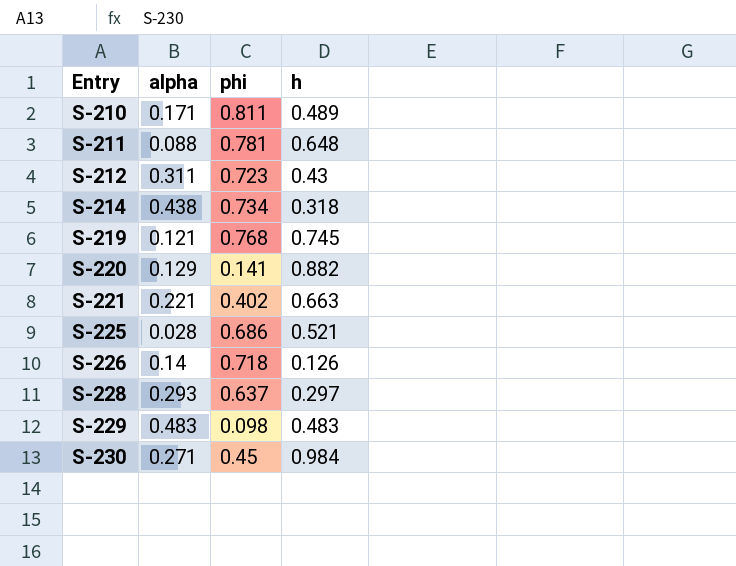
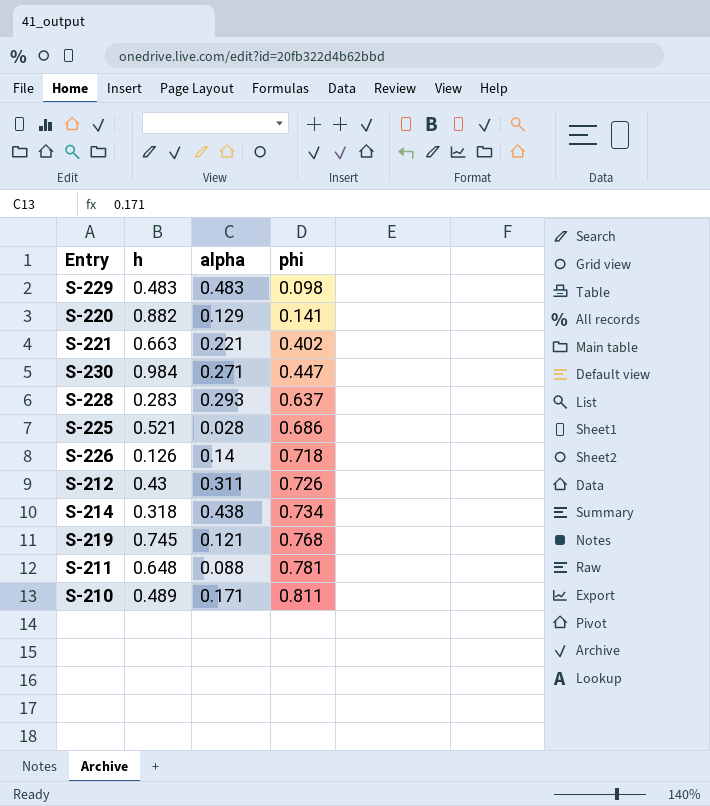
row order: Entry ascending -> phi ascending
column h | position: 4 -> 2
S-230 | phi: 0.45 -> 0.447
S-228 | h: 0.297 -> 0.283
S-212 | phi: 0.723 -> 0.726

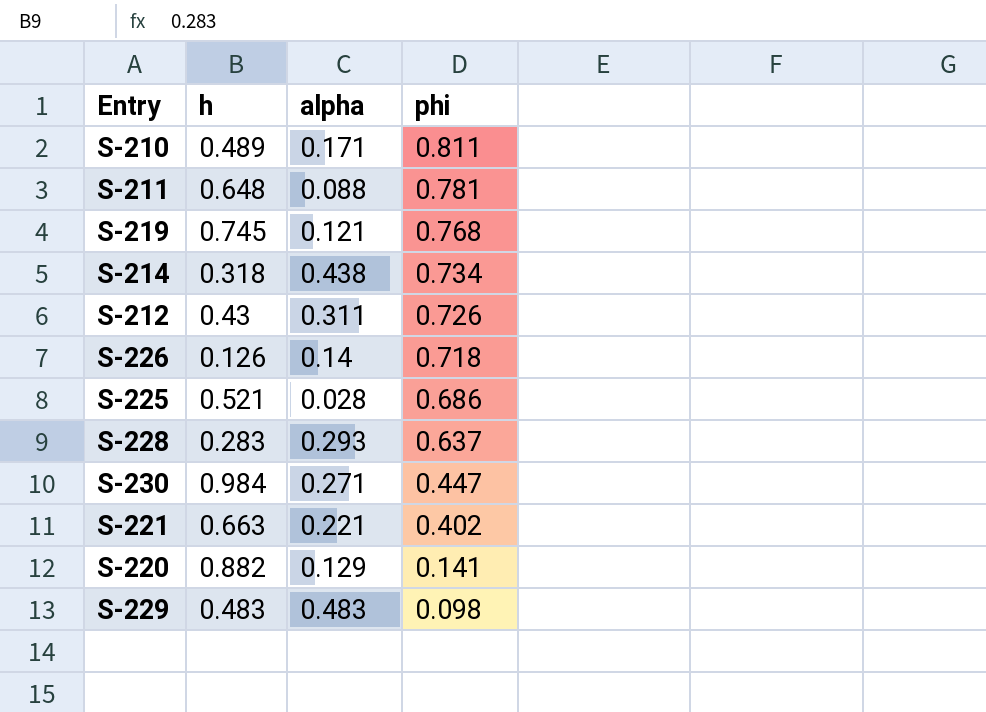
row order: phi ascending -> phi descending

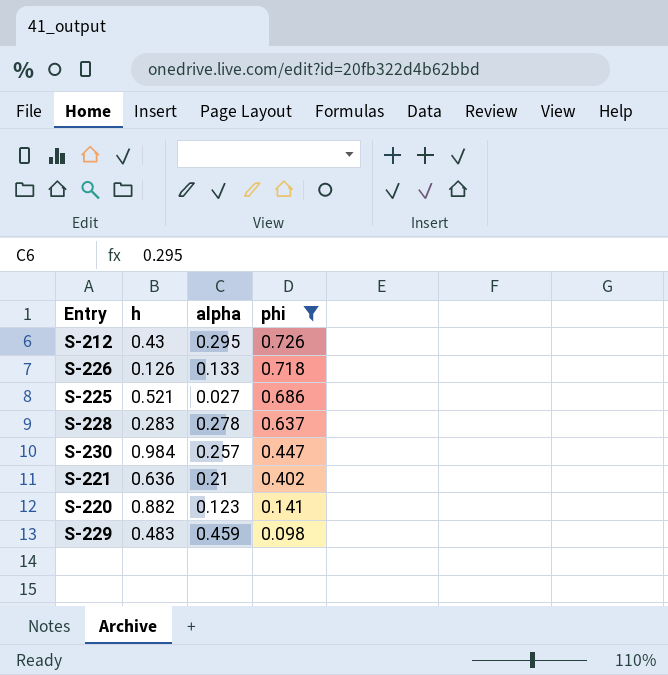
filter: none -> phi <= 0.726
S-212 | alpha: 0.311 -> 0.295
S-226 | alpha: 0.14 -> 0.133
S-225 | alpha: 0.028 -> 0.027
S-228 | alpha: 0.293 -> 0.278
S-230 | alpha: 0.271 -> 0.257
S-221 | h: 0.663 -> 0.636
S-221 | alpha: 0.221 -> 0.21
S-220 | alpha: 0.129 -> 0.123
S-229 | alpha: 0.483 -> 0.459

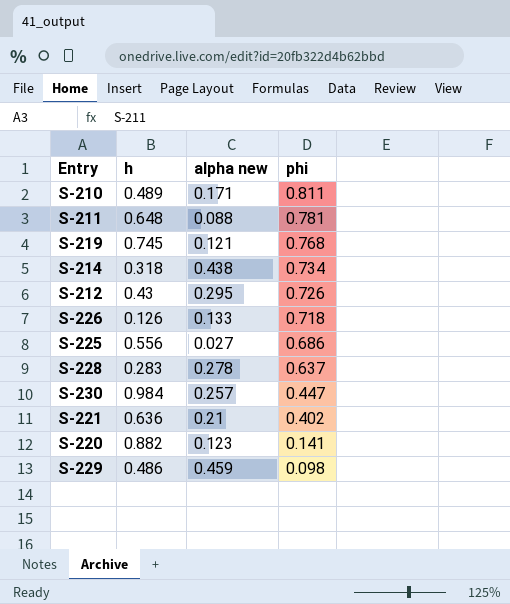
filter: phi <= 0.726 -> none
column name: alpha -> alpha new
S-225 | h: 0.521 -> 0.556
S-229 | h: 0.483 -> 0.486

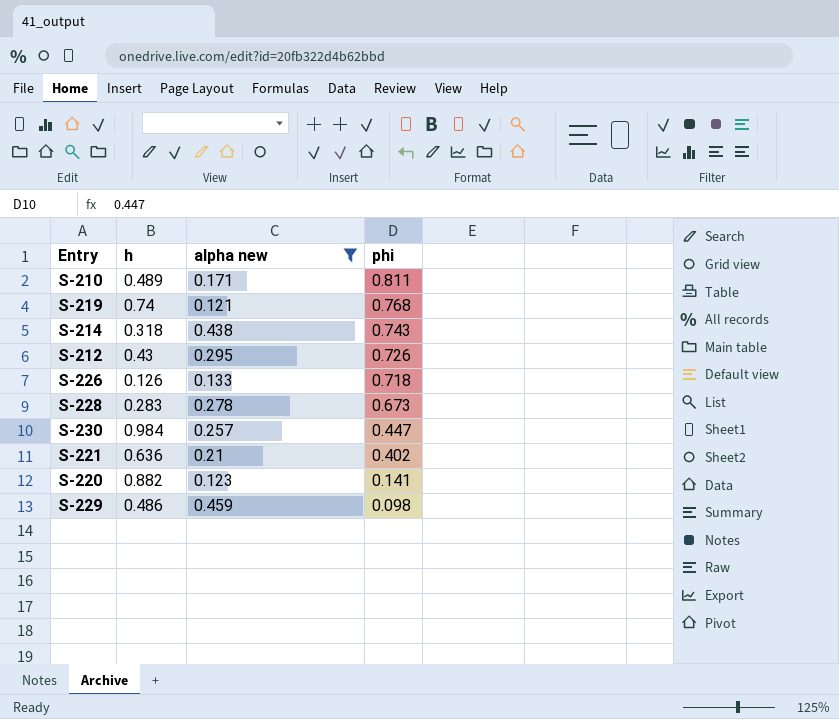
filter: none -> alpha new >= 0.121
S-219 | h: 0.745 -> 0.74
S-214 | phi: 0.734 -> 0.743
S-228 | phi: 0.637 -> 0.673

